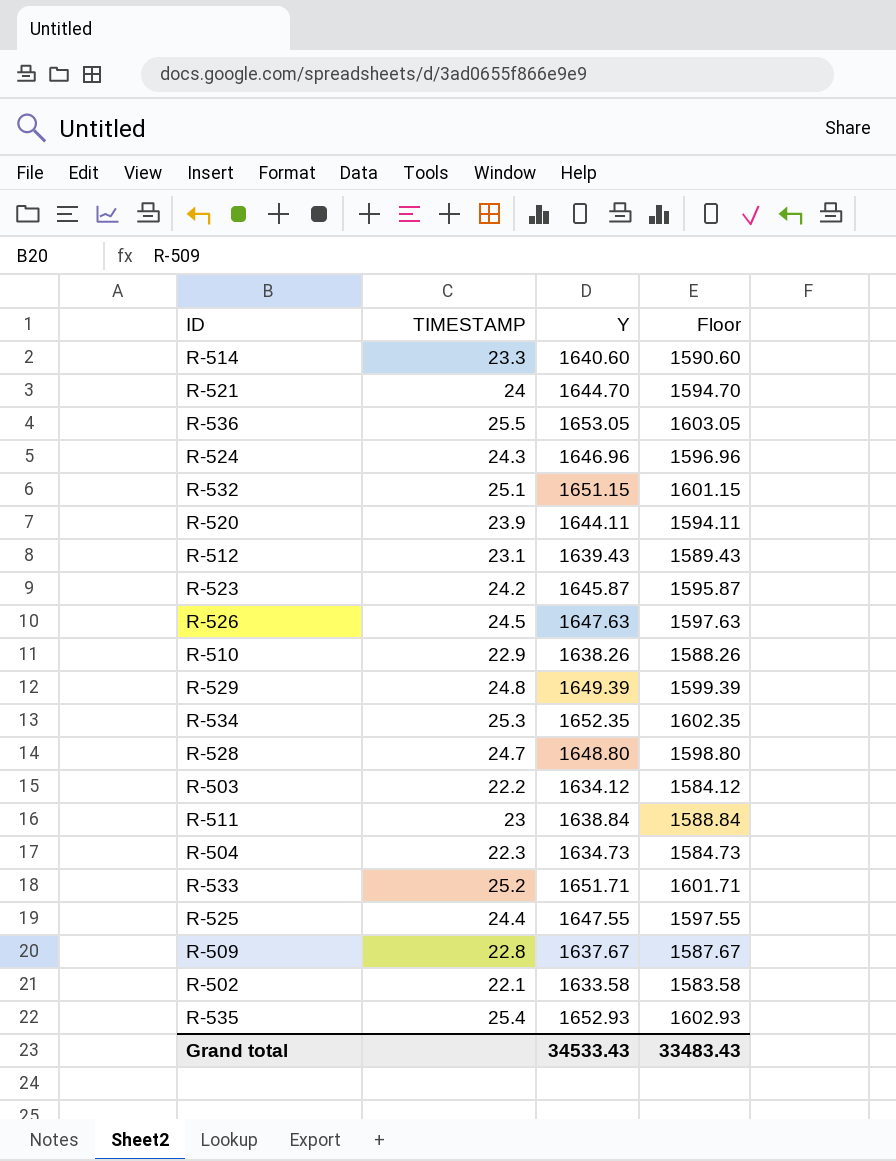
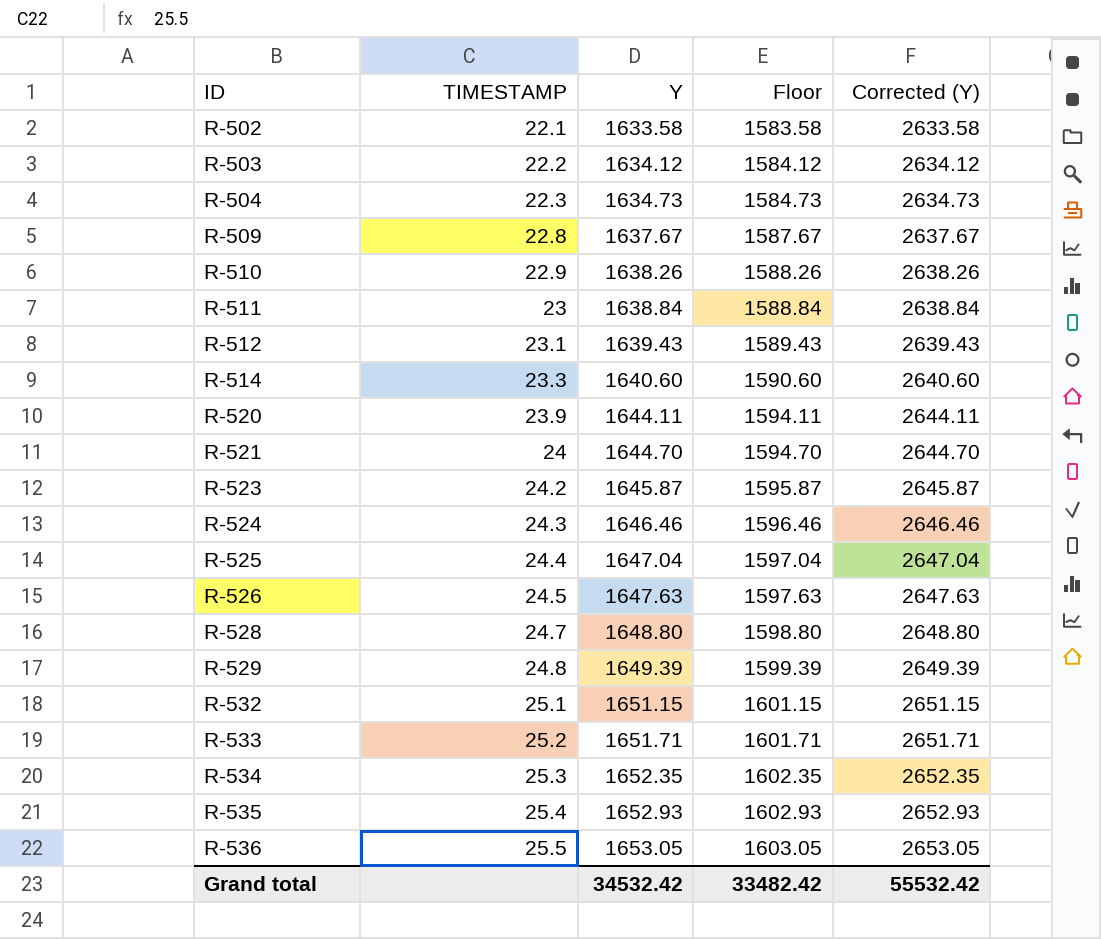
row order: none -> ID ascending
column Corrected (Y) | formula: none -> [Y] + 1000
R-524 | Y: 1646.96 -> 1646.46
R-524 | Floor: 1596.96 -> 1596.46
R-525 | Y: 1647.55 -> 1647.04
R-525 | Floor: 1597.55 -> 1597.04
Grand total | Y: 34533.43 -> 34532.42
Grand total | Floor: 33483.43 -> 33482.42

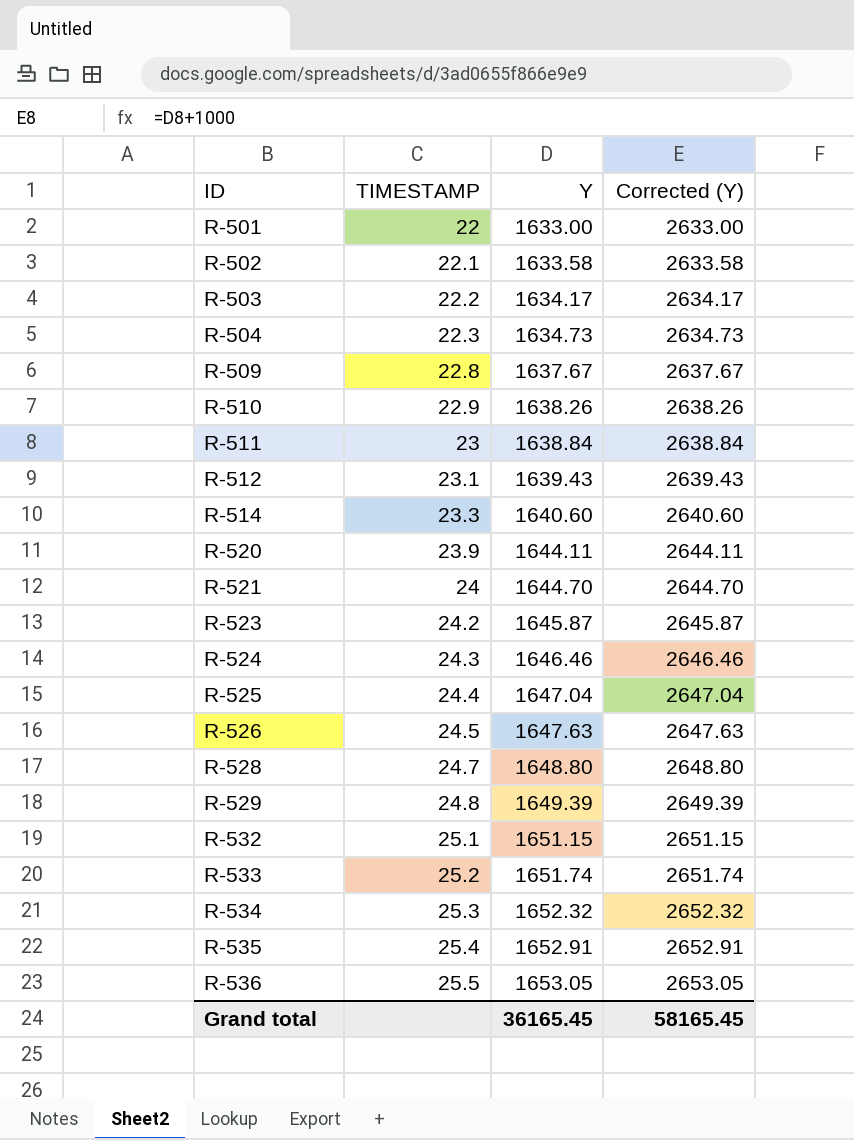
column Floor | formula: [Y] - 50 -> none
row R-501: none -> 22 | 1633.00 | 2633.00
R-503 | Y: 1634.12 -> 1634.17
R-503 | Corrected (Y): 2634.12 -> 2634.17
R-533 | Y: 1651.71 -> 1651.74
R-533 | Corrected (Y): 2651.71 -> 2651.74
R-534 | Y: 1652.35 -> 1652.32
R-534 | Corrected (Y): 2652.35 -> 2652.32
R-535 | Y: 1652.93 -> 1652.91
R-535 | Corrected (Y): 2652.93 -> 2652.91
Grand total | Y: 34532.42 -> 36165.45
Grand total | Corrected (Y): 55532.42 -> 58165.45

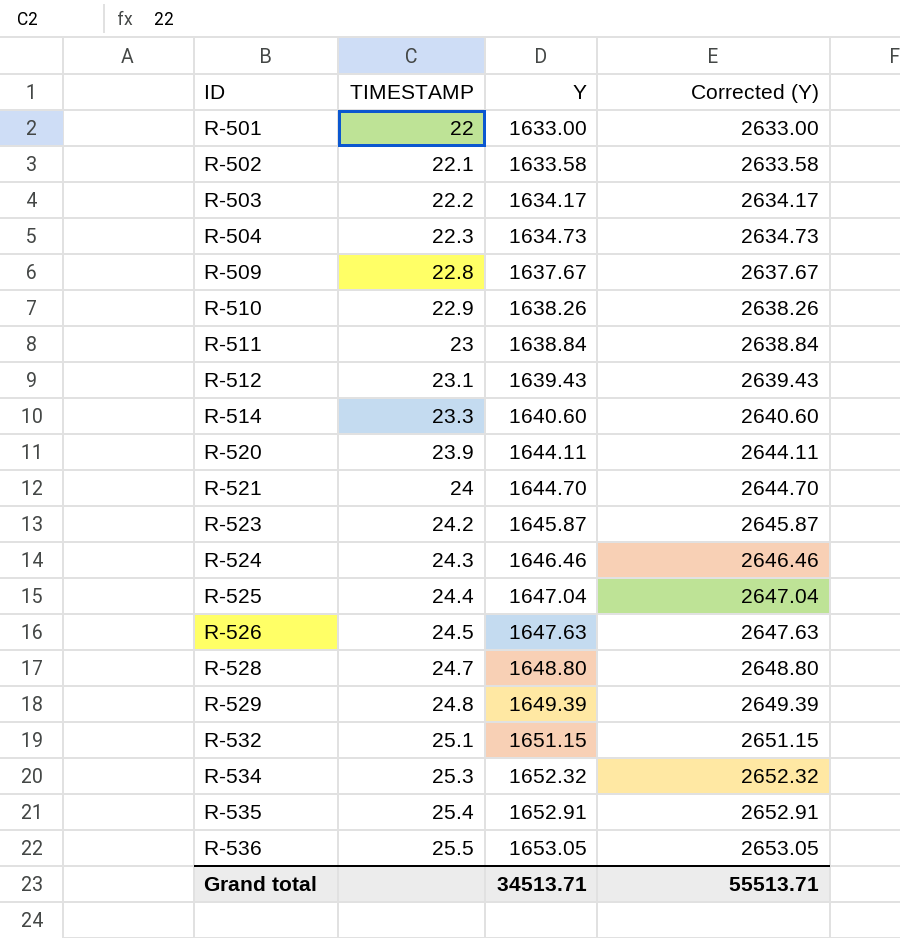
row R-533: 25.2 | 1651.74 | 2651.74 -> none
Grand total | Y: 36165.45 -> 34513.71
Grand total | Corrected (Y): 58165.45 -> 55513.71

